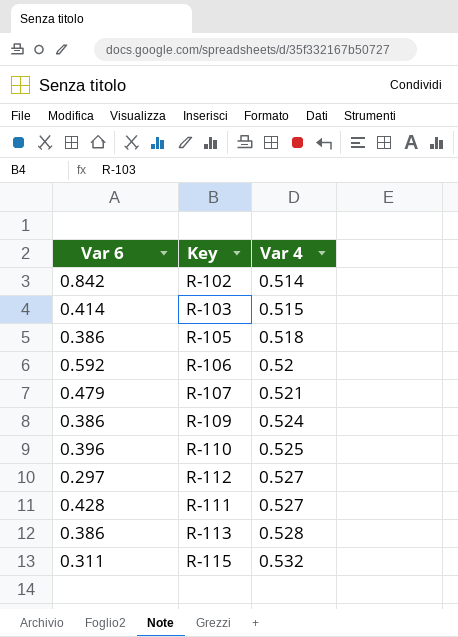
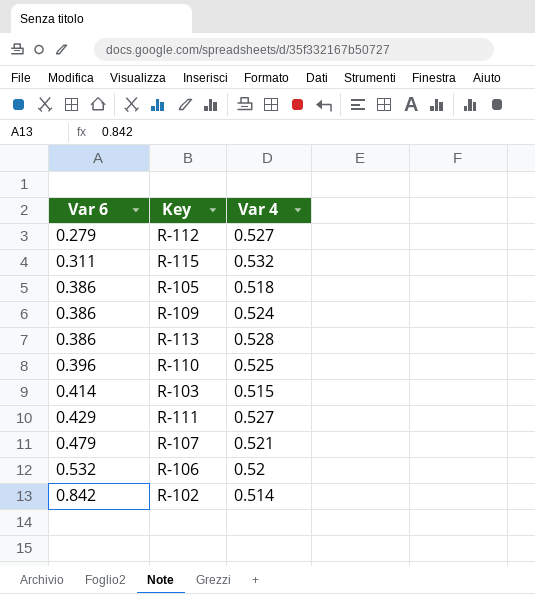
row order: Var 4 ascending -> Var 6 ascending
R-112 | Var 6: 0.297 -> 0.279
R-111 | Var 6: 0.428 -> 0.429
R-106 | Var 6: 0.592 -> 0.532

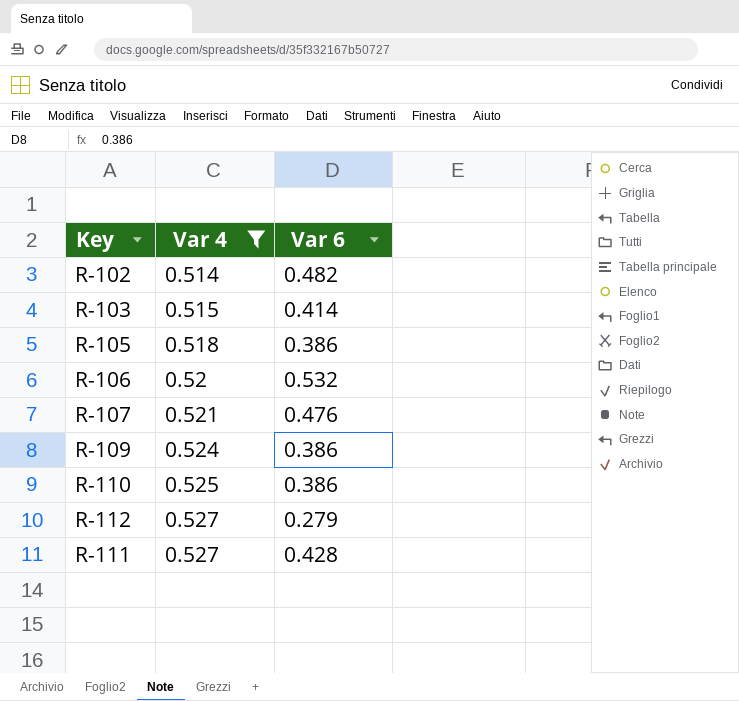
filter: none -> Var 4 <= 0.527
row order: Var 6 ascending -> Var 4 ascending
column Var 6 | position: 1 -> 3
R-102 | Var 6: 0.842 -> 0.482
R-107 | Var 6: 0.479 -> 0.476
R-110 | Var 6: 0.396 -> 0.386
R-111 | Var 6: 0.429 -> 0.428

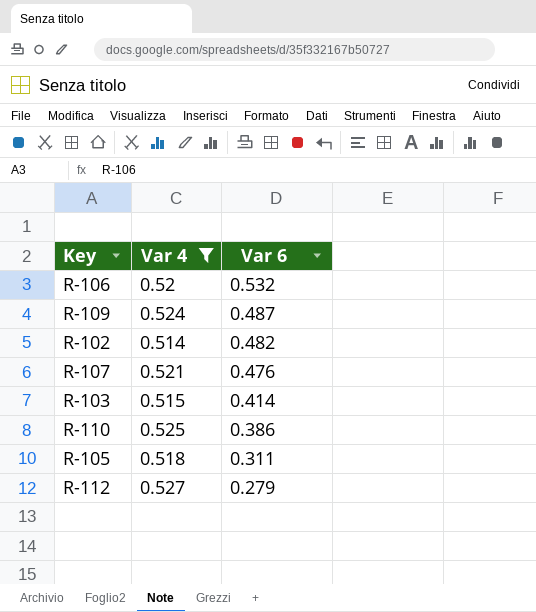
row order: Var 4 ascending -> Var 6 descending
row R-111: 0.527 | 0.428 -> none
R-109 | Var 6: 0.386 -> 0.487
R-105 | Var 6: 0.386 -> 0.311

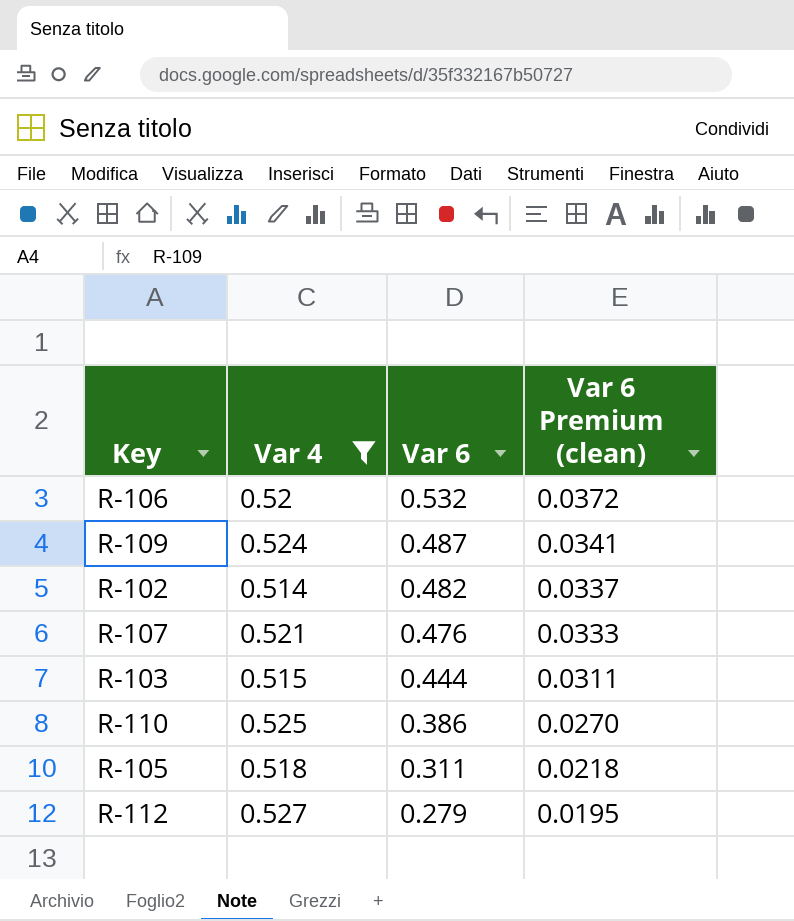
column Var 6 Premium (clean) | formula: none -> [Var 6] * 0.07
R-103 | Var 6: 0.414 -> 0.444

